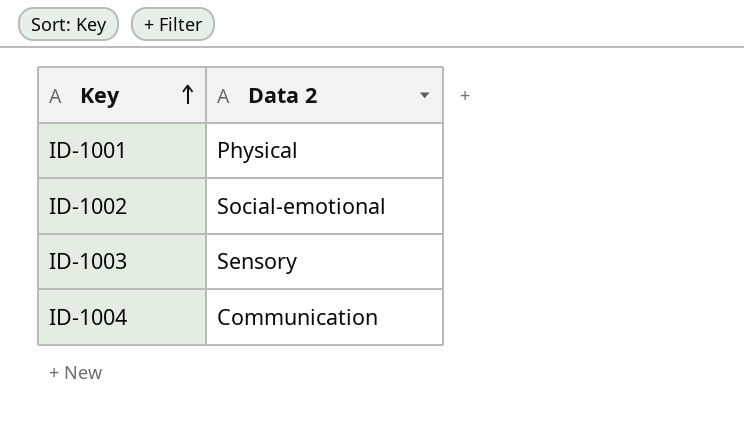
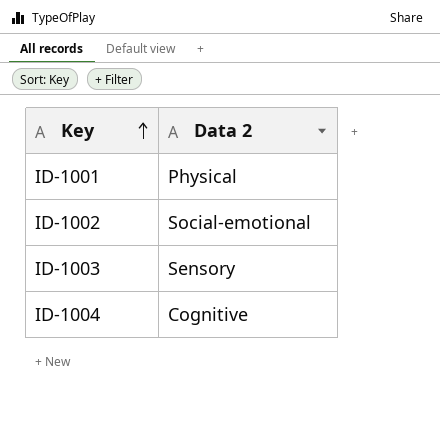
ID-1004 | Data 2: Communication -> Cognitive

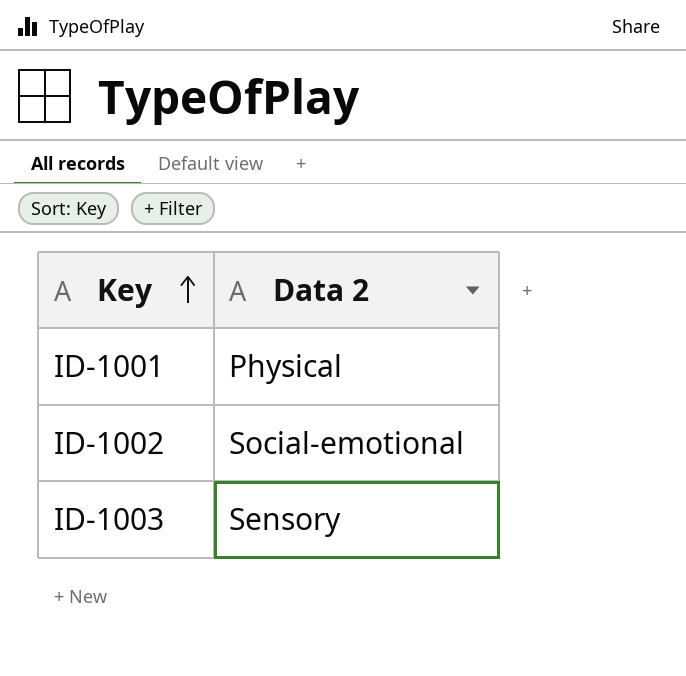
row ID-1004: Cognitive -> none

